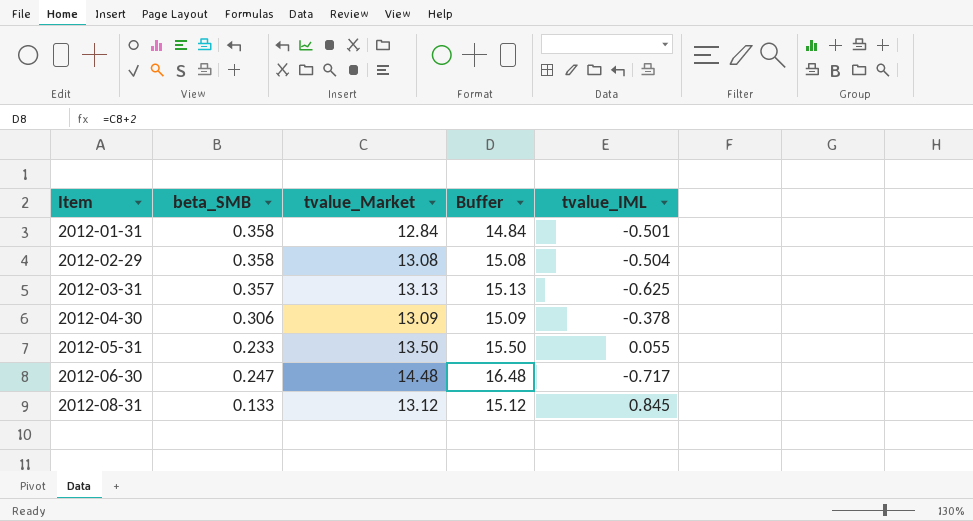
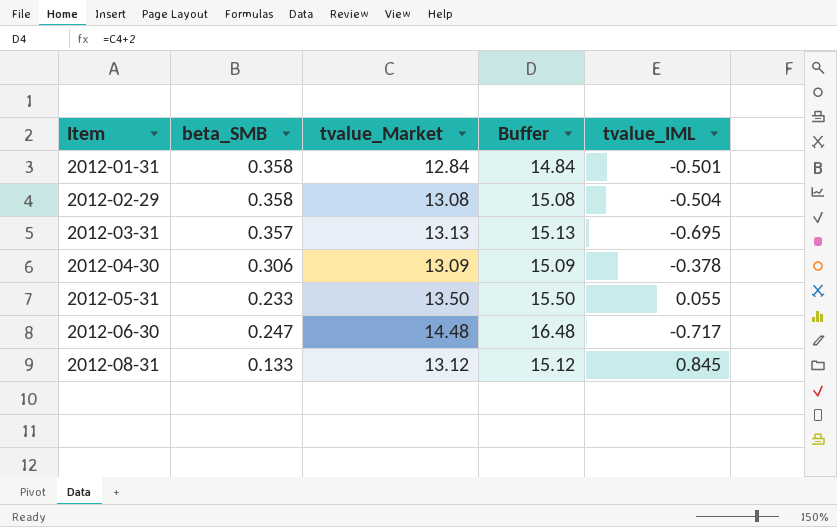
2012-03-31 | tvalue_IML: -0.625 -> -0.695

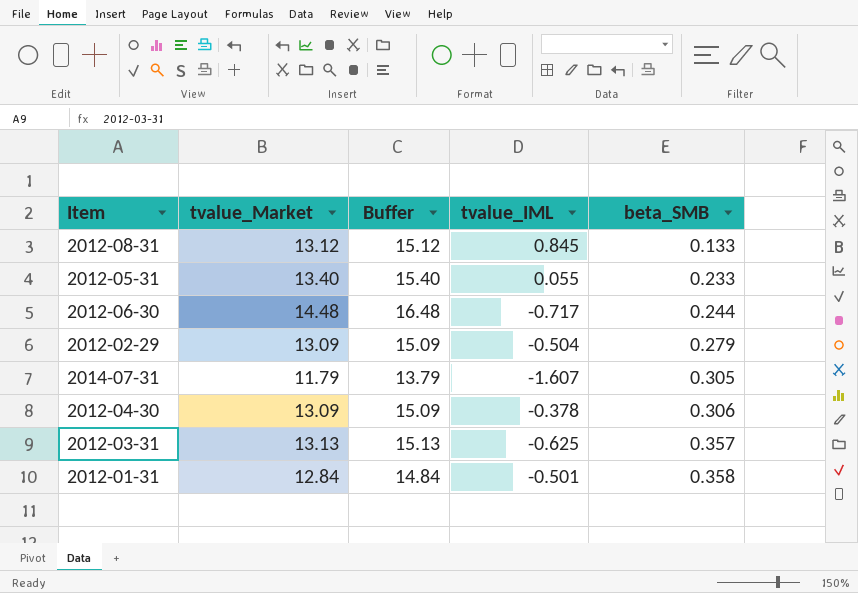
row order: Item ascending -> beta_SMB ascending
column beta_SMB | position: 2 -> 5
2012-05-31 | tvalue_Market: 13.50 -> 13.40
2012-05-31 | Buffer: 15.50 -> 15.40
2012-06-30 | beta_SMB: 0.247 -> 0.244
2012-02-29 | tvalue_Market: 13.08 -> 13.09
2012-02-29 | Buffer: 15.08 -> 15.09
2012-02-29 | beta_SMB: 0.358 -> 0.279
row 2014-07-31: none -> 11.79 | 13.79 | -1.607 | 0.305
2012-03-31 | tvalue_IML: -0.695 -> -0.625

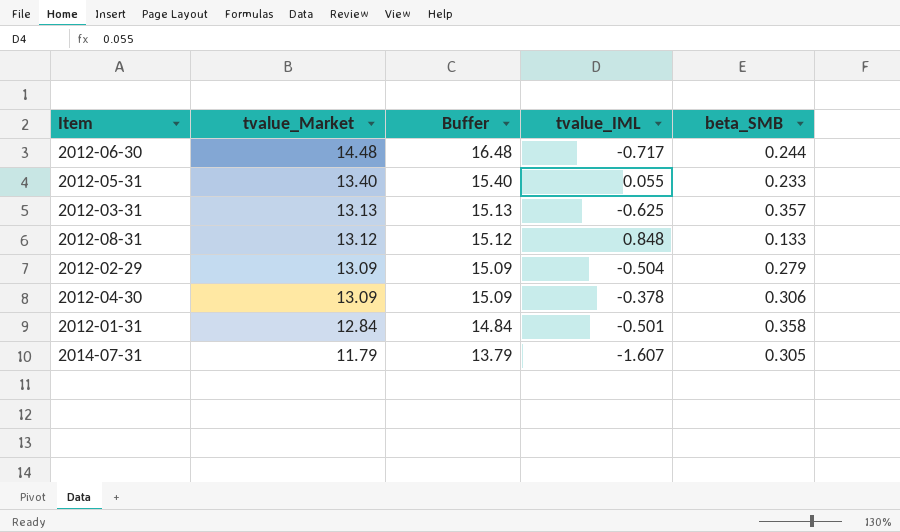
row order: beta_SMB ascending -> tvalue_Market descending
2012-08-31 | tvalue_IML: 0.845 -> 0.848

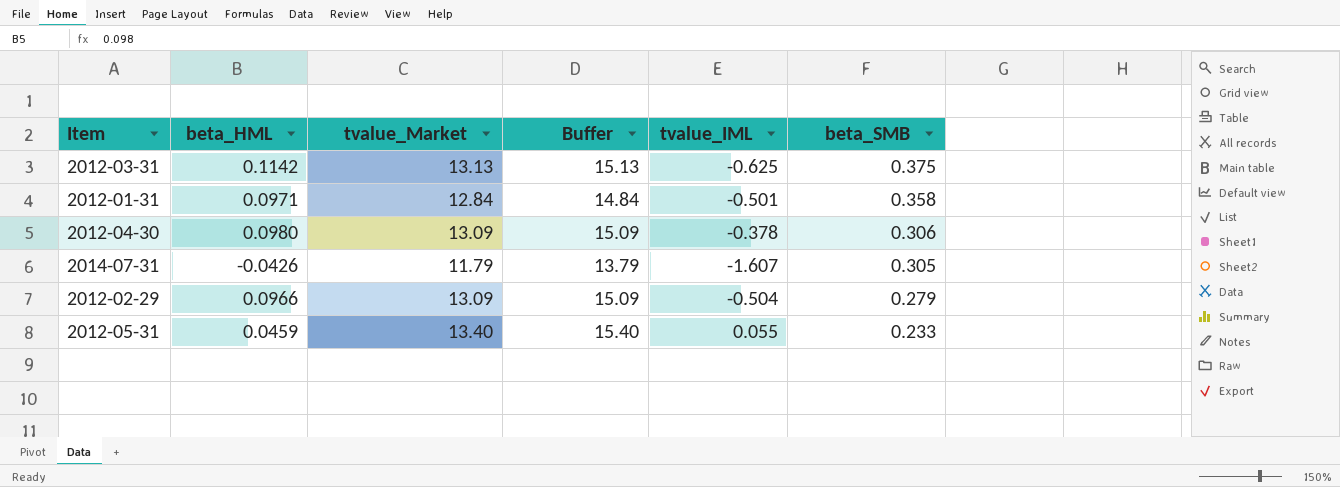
row order: tvalue_Market descending -> beta_SMB descending
column beta_HML | position: none -> 2
row 2012-06-30: 14.48 | 16.48 | -0.717 | 0.244 -> none
row 2012-08-31: 13.12 | 15.12 | 0.848 | 0.133 -> none
2012-03-31 | beta_SMB: 0.357 -> 0.375

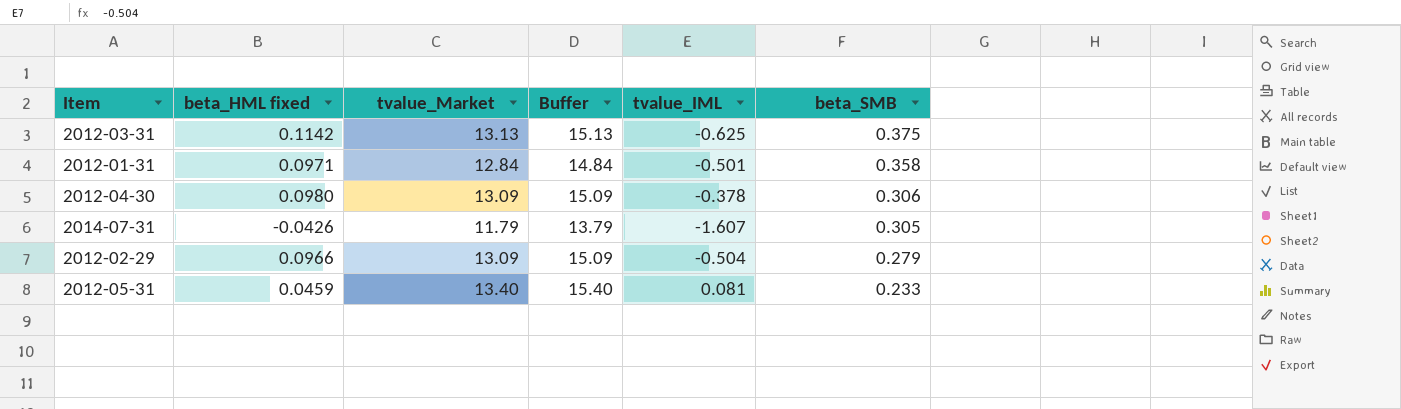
column name: beta_HML -> beta_HML fixed
2012-05-31 | tvalue_IML: 0.055 -> 0.081

